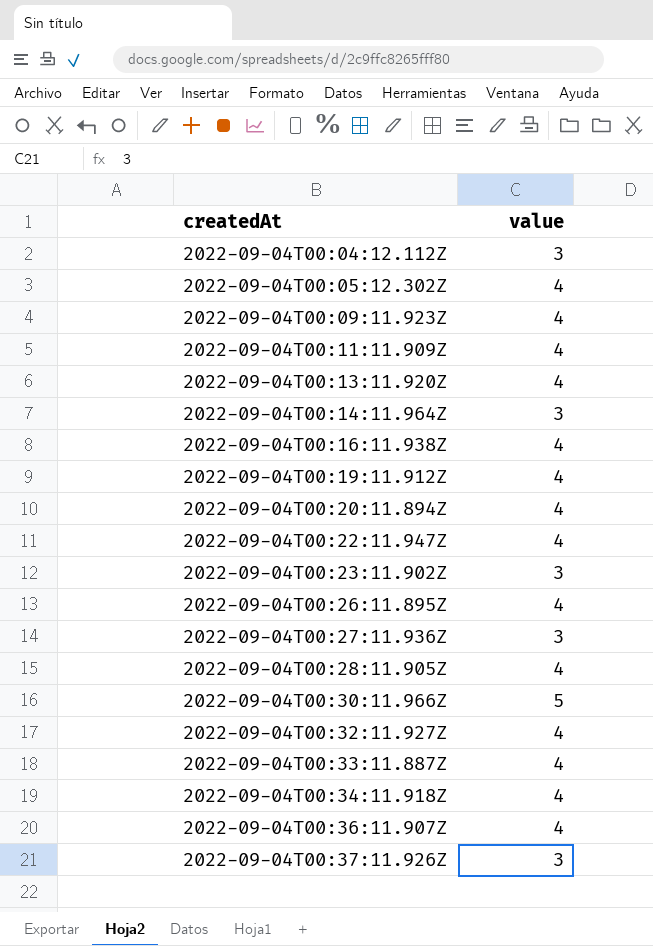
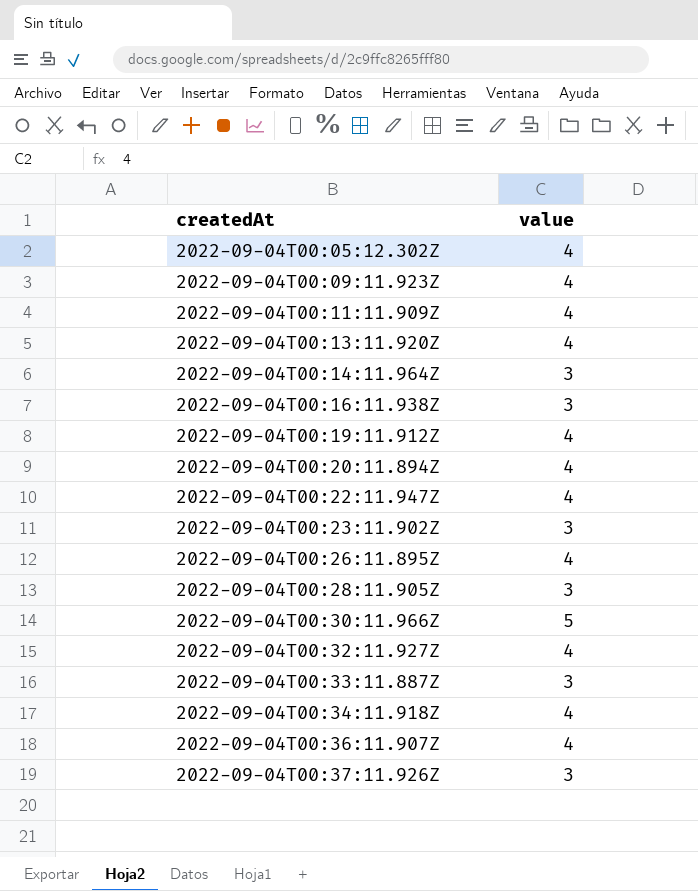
row 2022-09-04T00:04:12.112Z: 3 -> none
row 2022-09-04T00:27:11.936Z: 3 -> none
2022-09-04T00:16:11.938Z | value: 4 -> 3
2022-09-04T00:28:11.905Z | value: 4 -> 3
2022-09-04T00:33:11.887Z | value: 4 -> 3

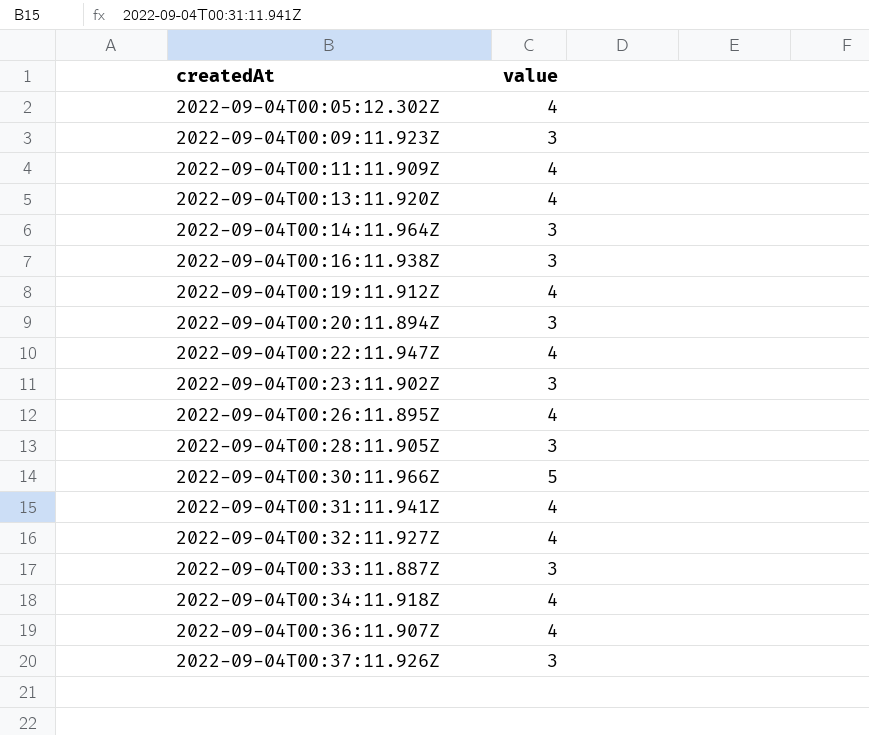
2022-09-04T00:09:11.923Z | value: 4 -> 3
2022-09-04T00:20:11.894Z | value: 4 -> 3
row 2022-09-04T00:31:11.941Z: none -> 4

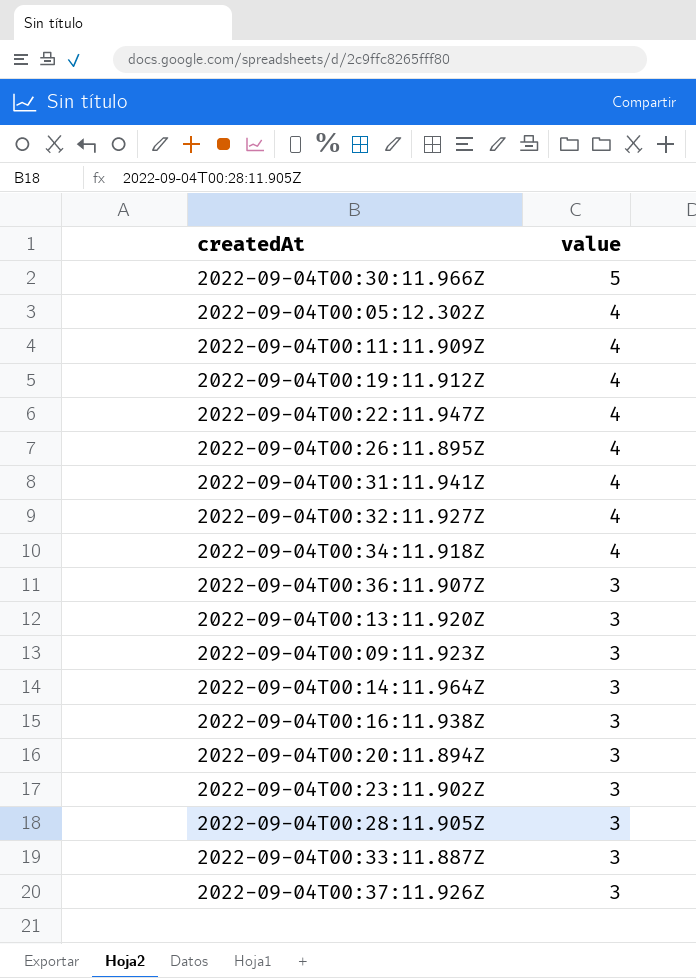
row order: createdAt ascending -> value descending
2022-09-04T00:36:11.907Z | value: 4 -> 3
2022-09-04T00:13:11.920Z | value: 4 -> 3

